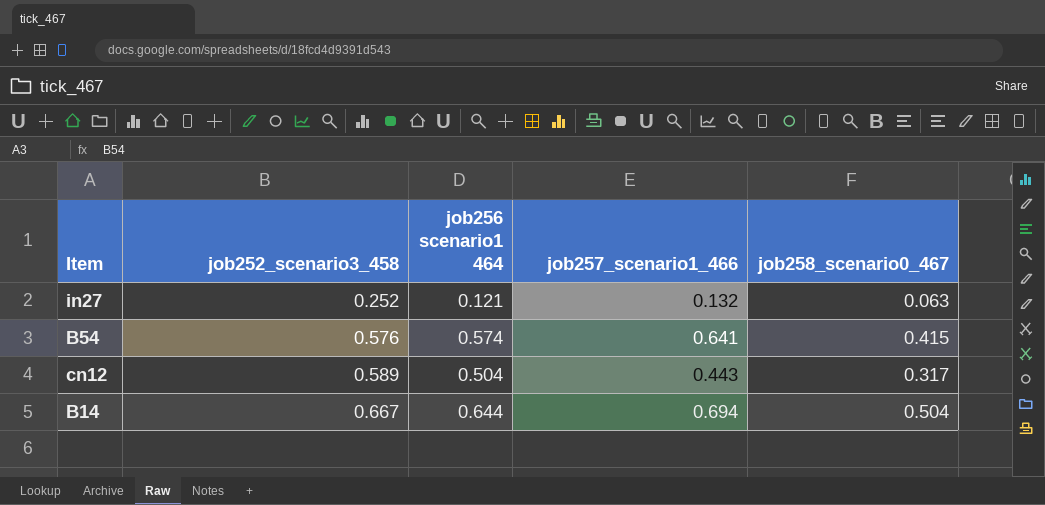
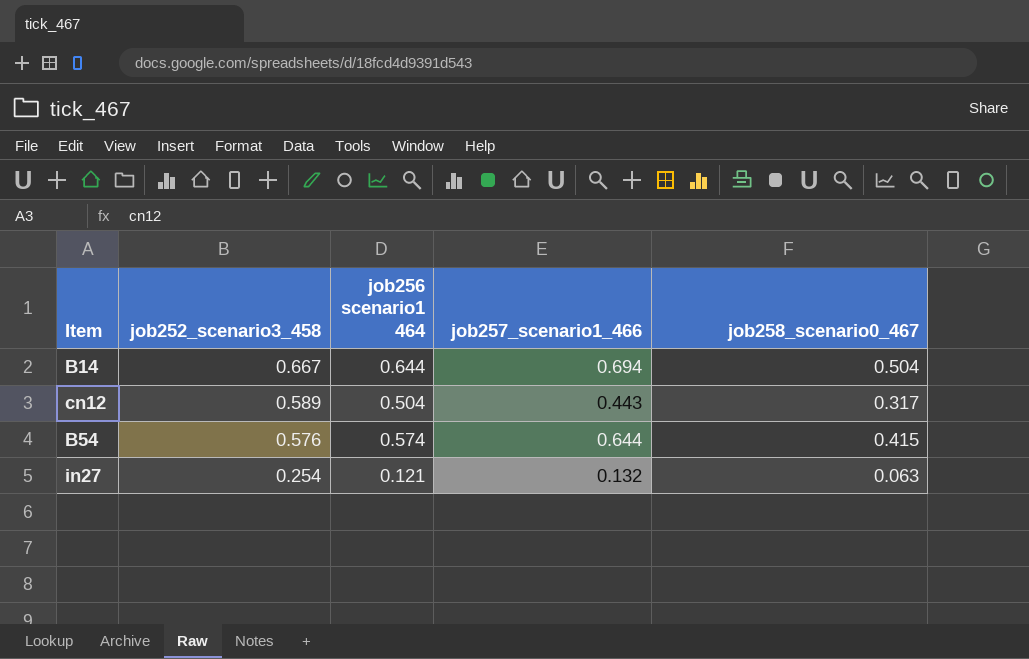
row order: job252_scenario3_458 ascending -> job252_scenario3_458 descending
B54 | job257_scenario1_466: 0.641 -> 0.644
in27 | job252_scenario3_458: 0.252 -> 0.254

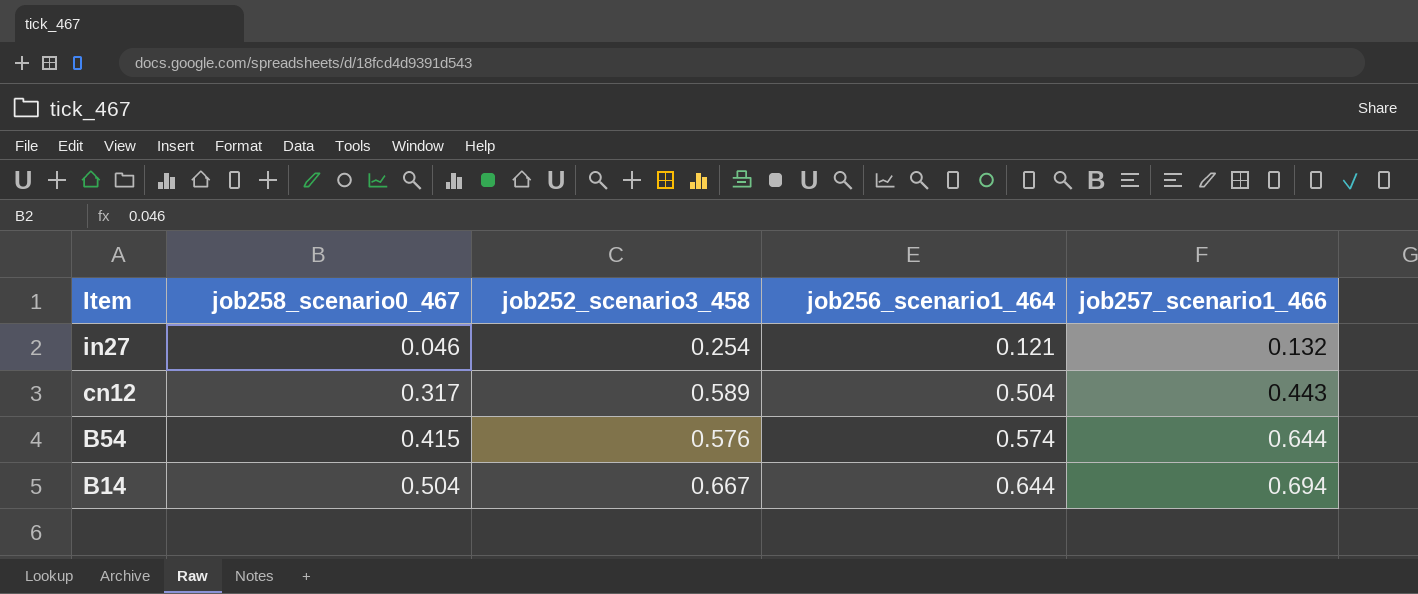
row order: job252_scenario3_458 descending -> Item descending
column job258_scenario0_467 | position: 5 -> 2
column name: job256 scenario1 464 -> job256_scenario1_464
in27 | job258_scenario0_467: 0.063 -> 0.046

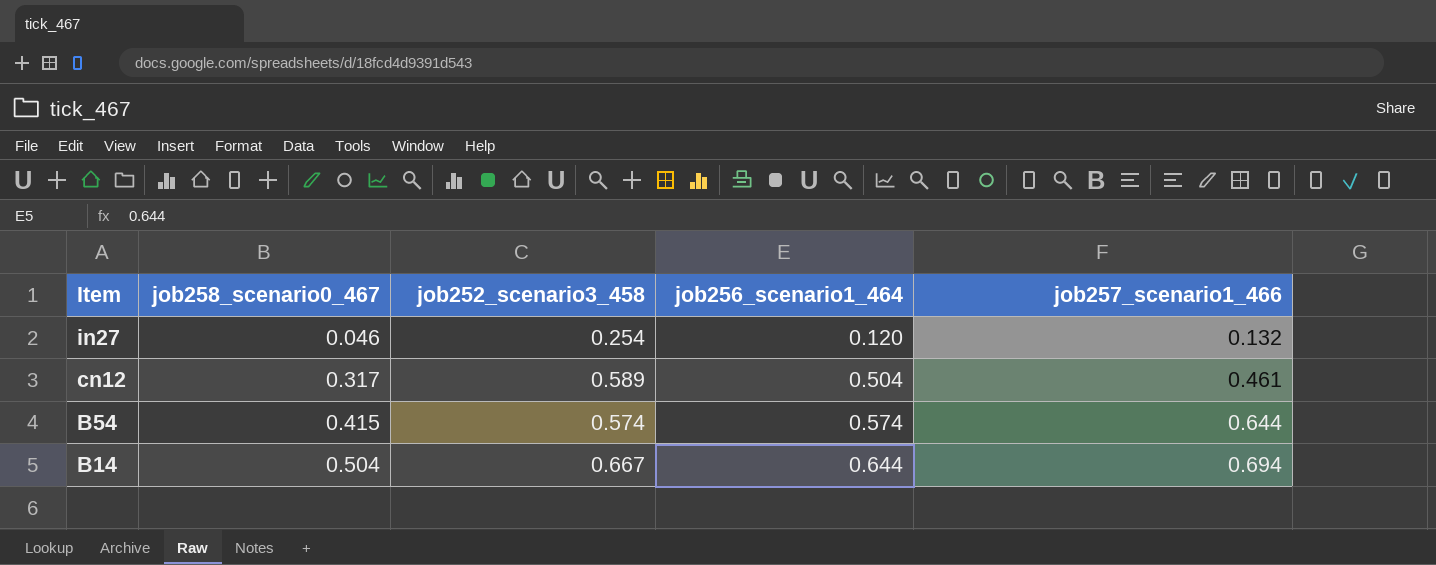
in27 | job256_scenario1_464: 0.121 -> 0.120
cn12 | job257_scenario1_466: 0.443 -> 0.461
B54 | job252_scenario3_458: 0.576 -> 0.574

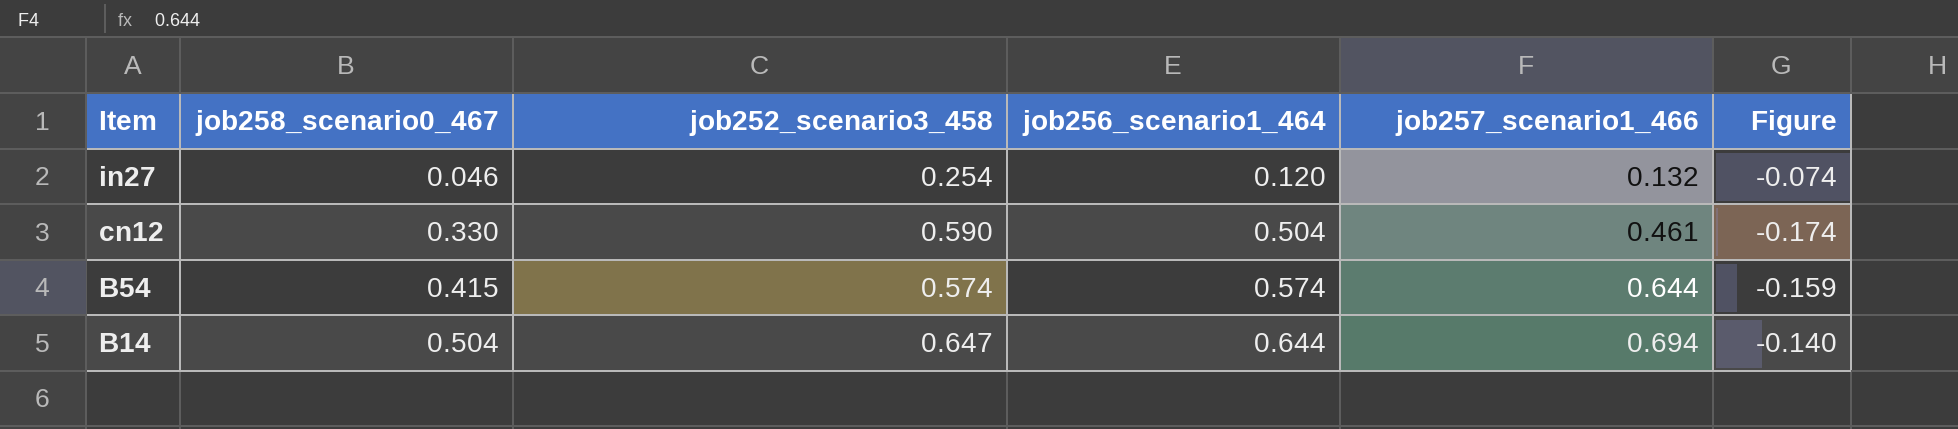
column Figure | formula: none -> [job258_scenario0_467] - [job256_scenario1_464]
cn12 | job258_scenario0_467: 0.317 -> 0.330
cn12 | job252_scenario3_458: 0.589 -> 0.590
B14 | job252_scenario3_458: 0.667 -> 0.647

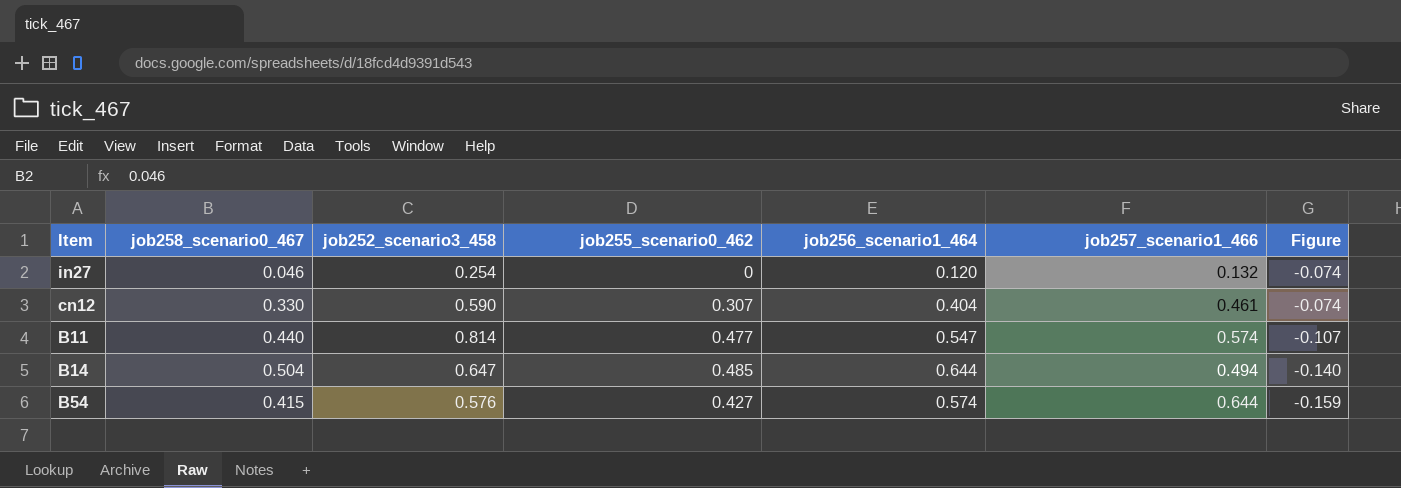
row order: Item descending -> Figure descending
column job255_scenario0_462 | position: none -> 4
cn12 | job256_scenario1_464: 0.504 -> 0.404
cn12 | Figure: -0.174 -> -0.074
row B11: none -> 0.440 | 0.814 | 0.477 | 0.547 | 0.574 | -0.107
B14 | job257_scenario1_466: 0.694 -> 0.494
B54 | job252_scenario3_458: 0.574 -> 0.576

